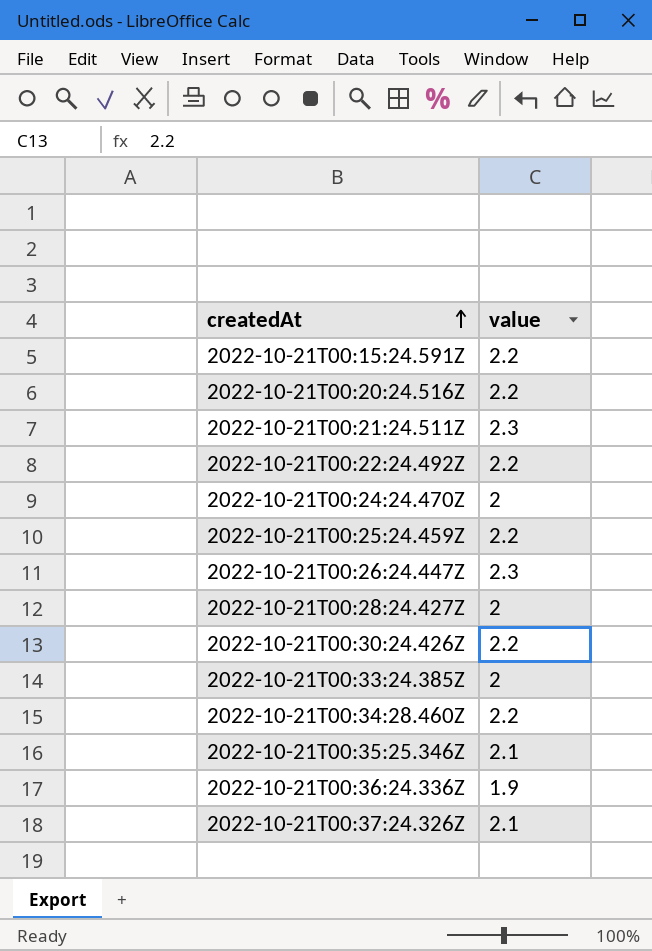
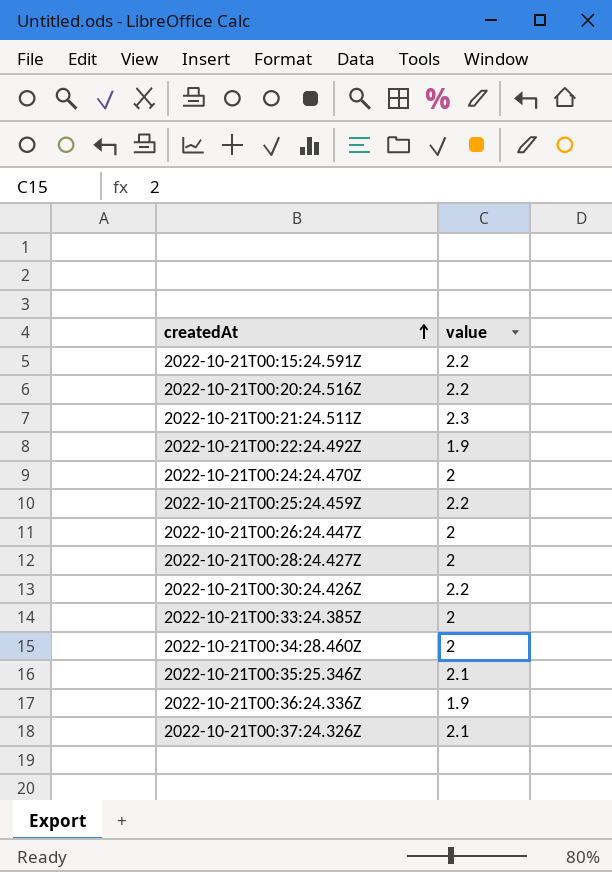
2022-10-21T00:22:24.492Z | value: 2.2 -> 1.9
2022-10-21T00:26:24.447Z | value: 2.3 -> 2
2022-10-21T00:34:28.460Z | value: 2.2 -> 2

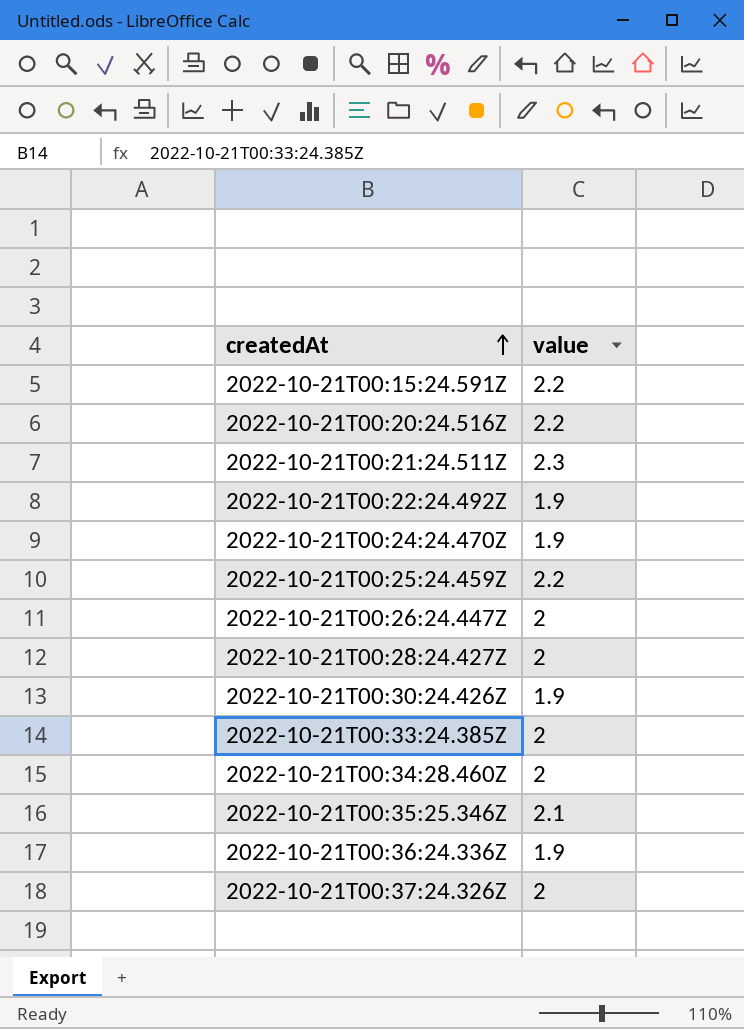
2022-10-21T00:24:24.470Z | value: 2 -> 1.9
2022-10-21T00:30:24.426Z | value: 2.2 -> 1.9
2022-10-21T00:37:24.326Z | value: 2.1 -> 2

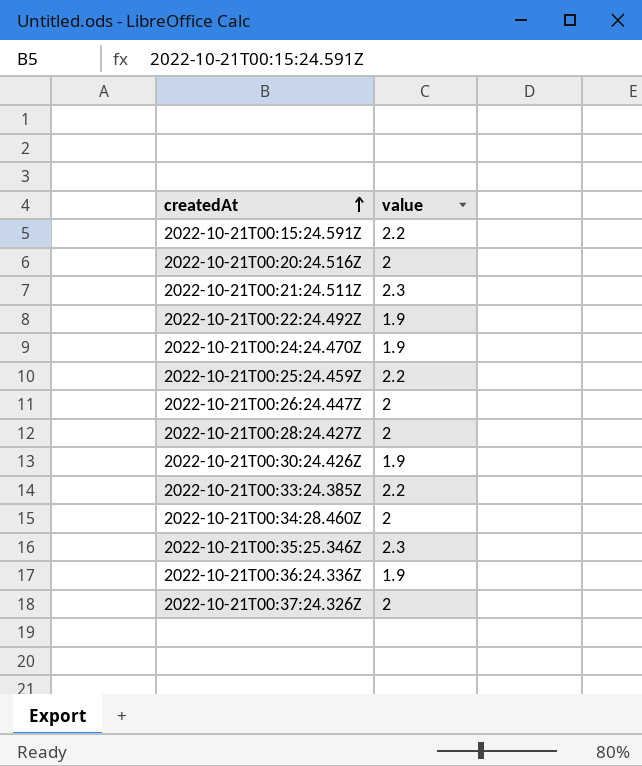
2022-10-21T00:20:24.516Z | value: 2.2 -> 2
2022-10-21T00:33:24.385Z | value: 2 -> 2.2
2022-10-21T00:35:25.346Z | value: 2.1 -> 2.3

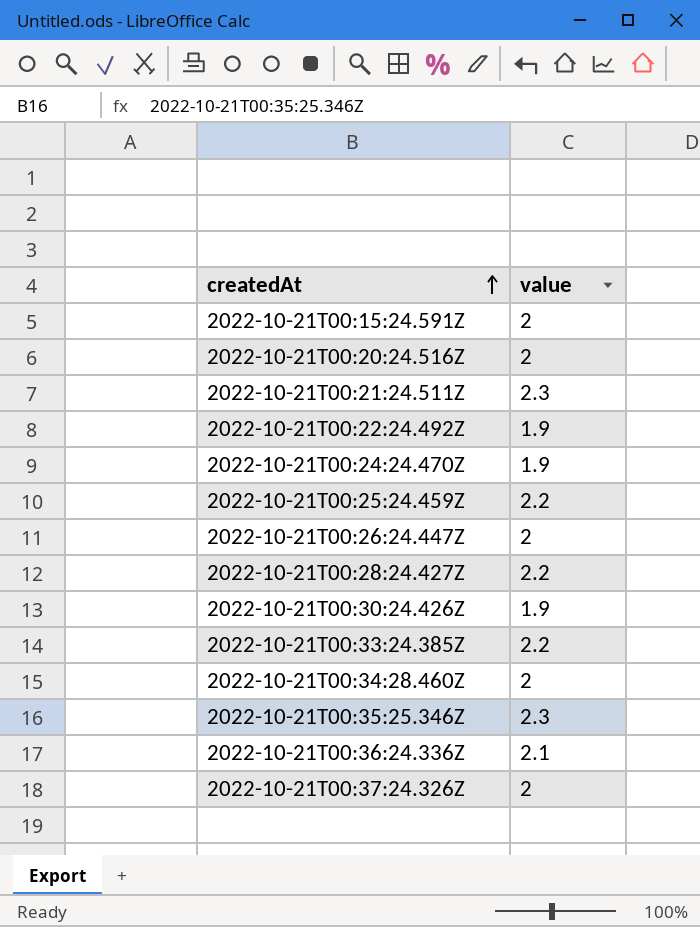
2022-10-21T00:15:24.591Z | value: 2.2 -> 2
2022-10-21T00:28:24.427Z | value: 2 -> 2.2
2022-10-21T00:36:24.336Z | value: 1.9 -> 2.1

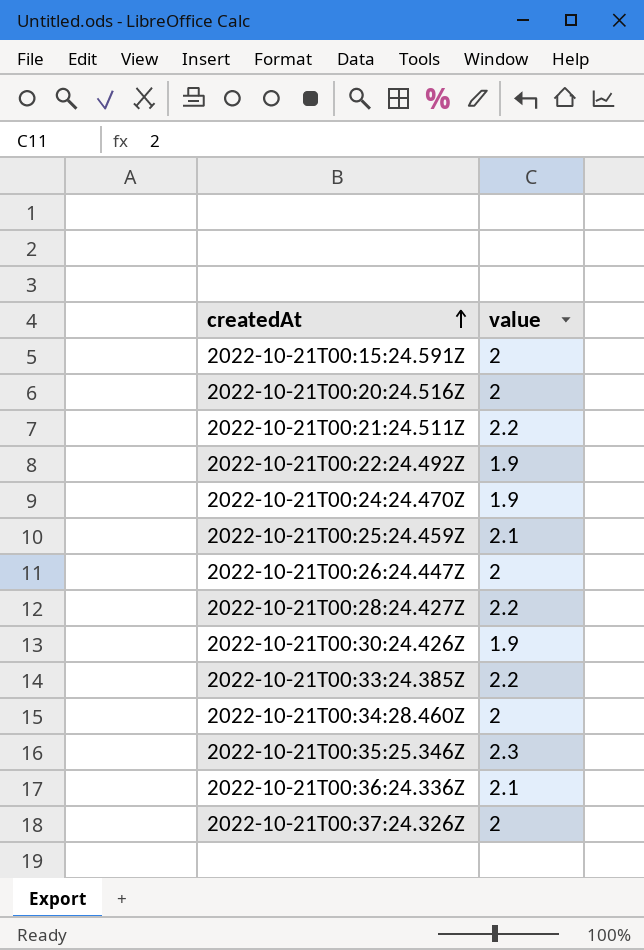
2022-10-21T00:21:24.511Z | value: 2.3 -> 2.2
2022-10-21T00:25:24.459Z | value: 2.2 -> 2.1

